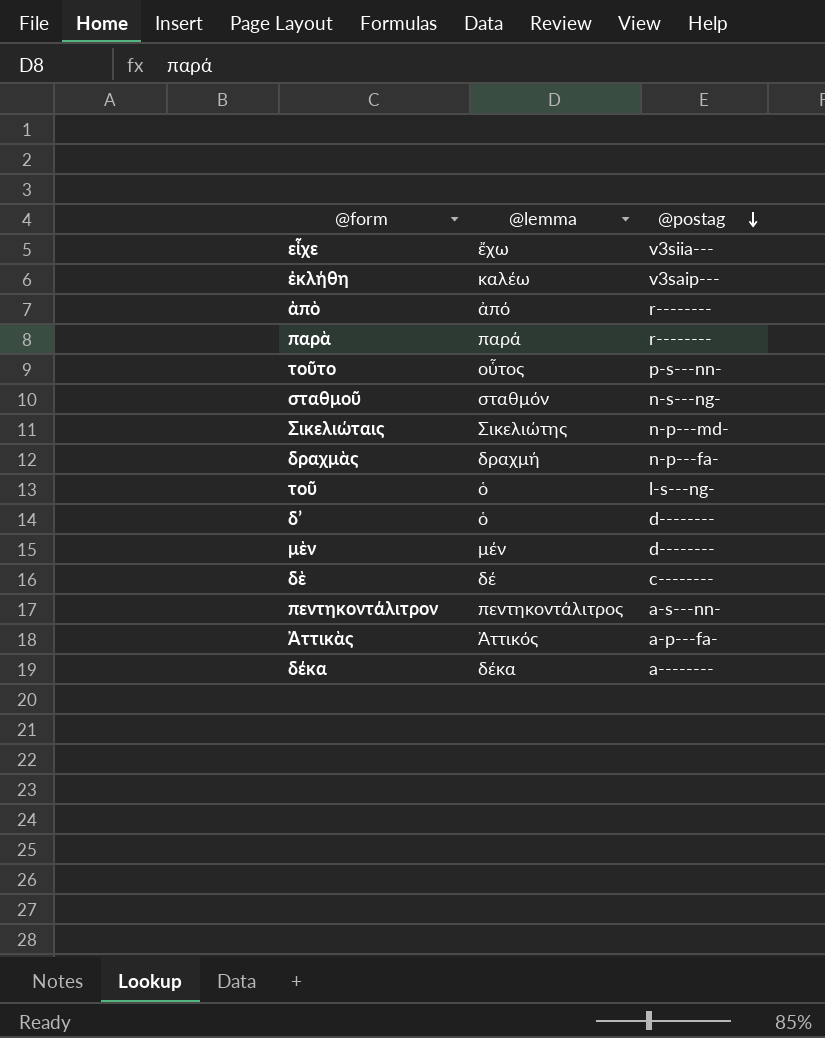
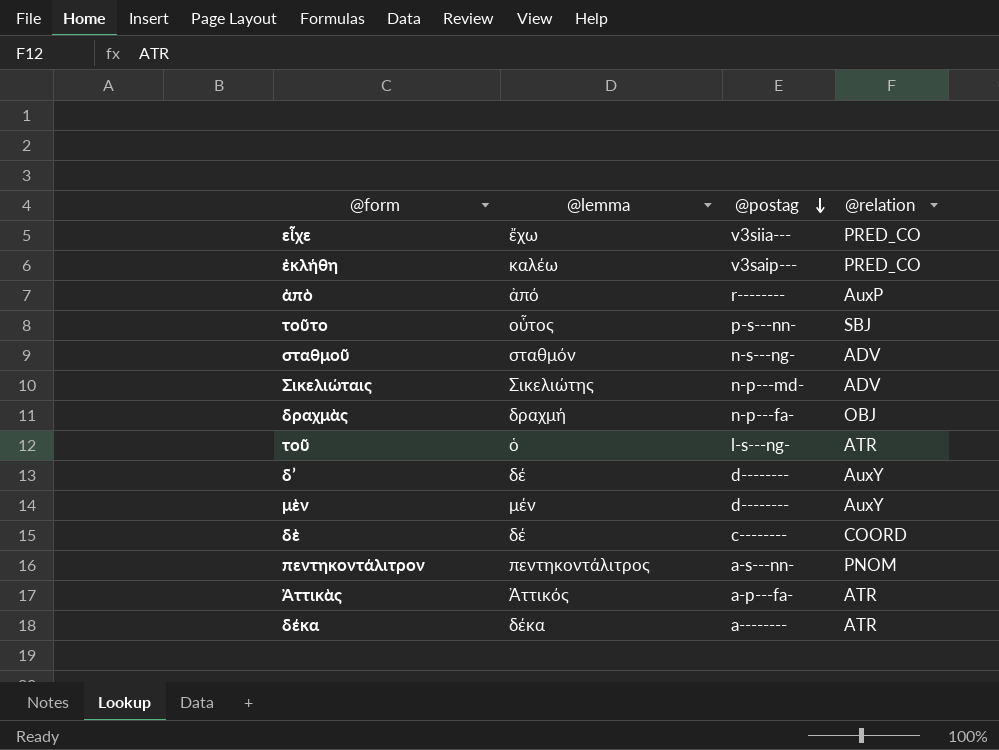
column @relation | position: none -> 4
row παρὰ: παρά | r-------- -> none
δʼ | @lemma: ὁ -> δέ

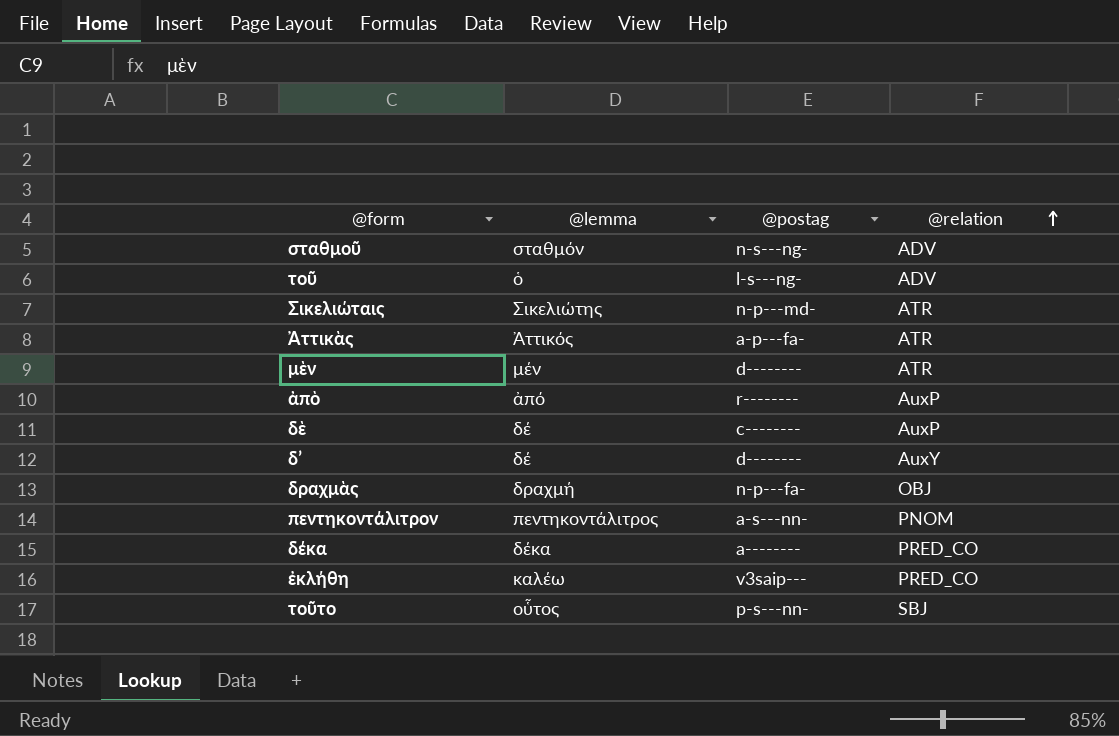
row order: @postag descending -> @relation ascending
row εἶχε: ἔχω | v3siia--- | PRED_CO -> none
τοῦ | @relation: ATR -> ADV
Σικελιώταις | @relation: ADV -> ATR
μὲν | @relation: AuxY -> ATR
δὲ | @relation: COORD -> AuxP
δέκα | @relation: ATR -> PRED_CO

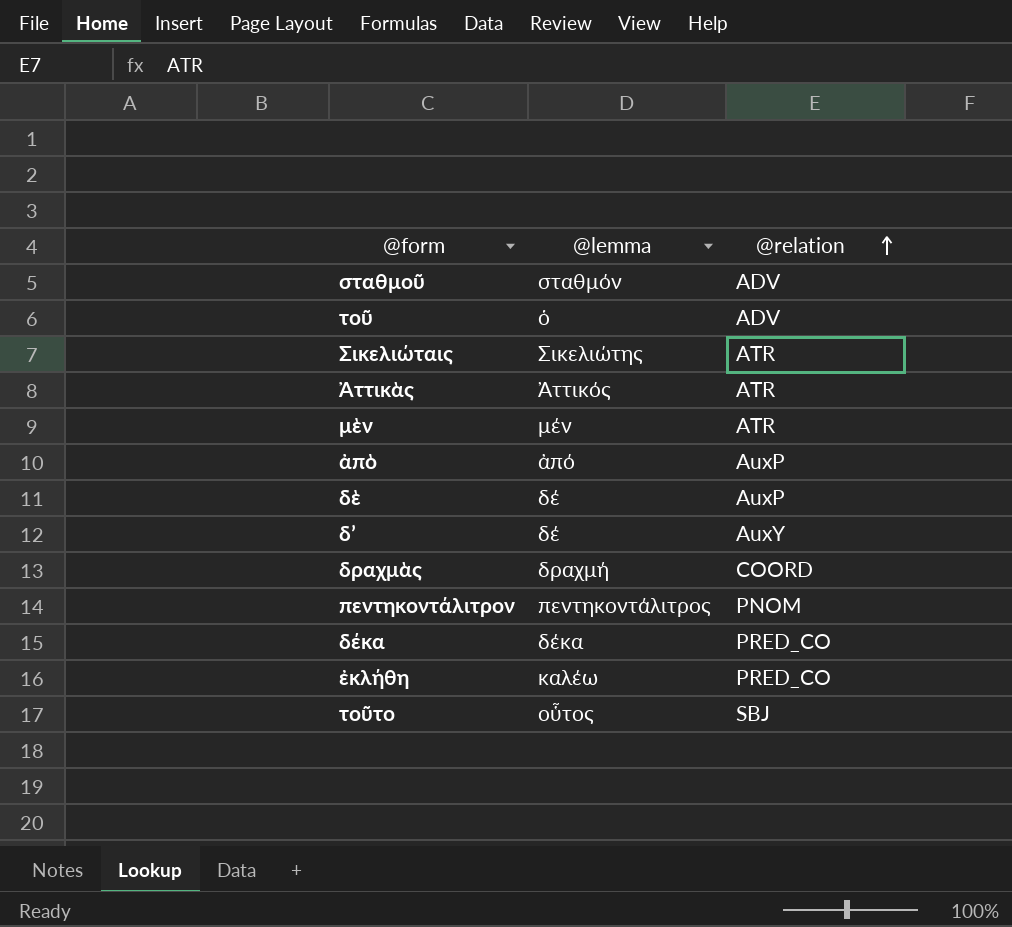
column @postag | position: 3 -> none
δραχμὰς | @relation: OBJ -> COORD

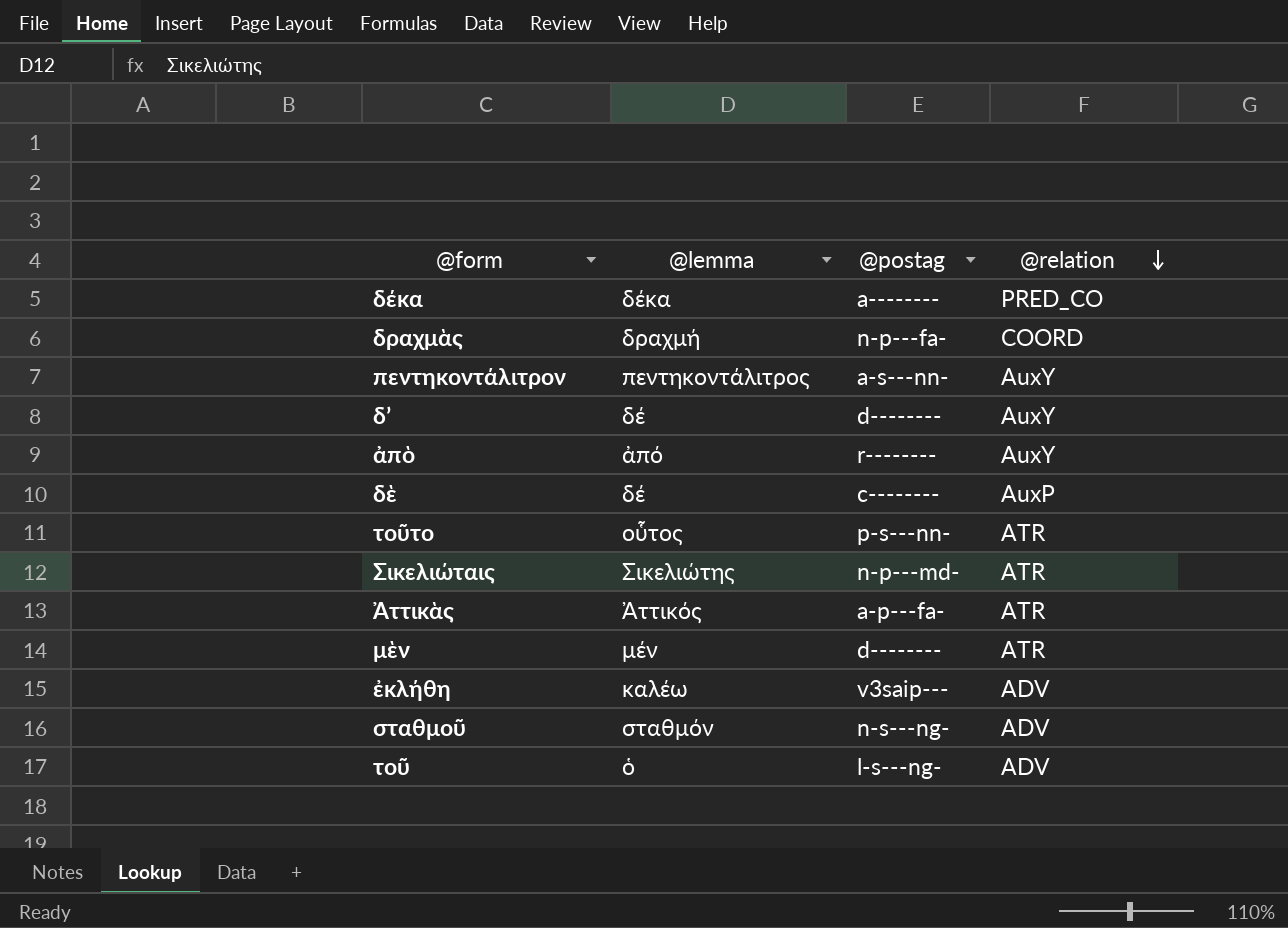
row order: @relation ascending -> @relation descending
column @postag | position: none -> 3
πεντηκοντάλιτρον | @relation: PNOM -> AuxY
ἀπὸ | @relation: AuxP -> AuxY
τοῦτο | @relation: SBJ -> ATR
ἐκλήθη | @relation: PRED_CO -> ADV

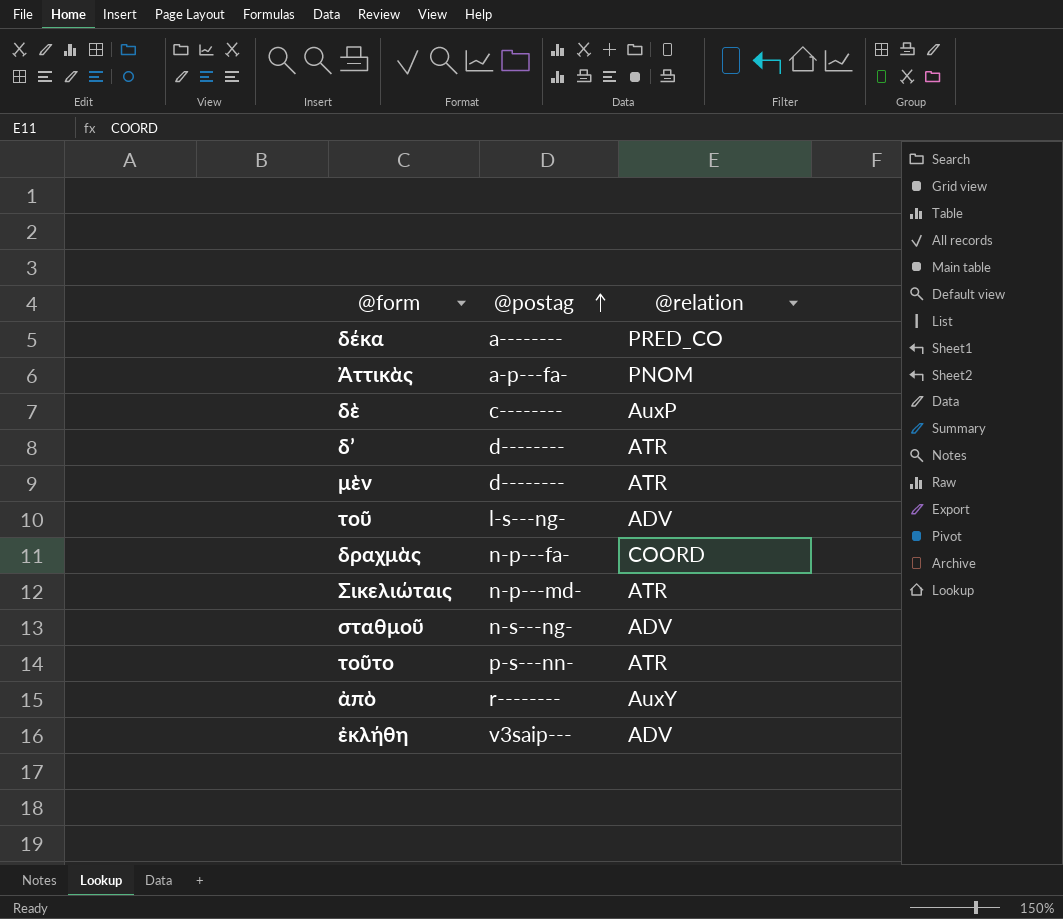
row order: @relation descending -> @postag ascending
column @lemma | position: 2 -> none
row πεντηκοντάλιτρον: πεντηκοντάλιτρος | a-s---nn- | AuxY -> none
Ἀττικὰς | @relation: ATR -> PNOM
δʼ | @relation: AuxY -> ATR

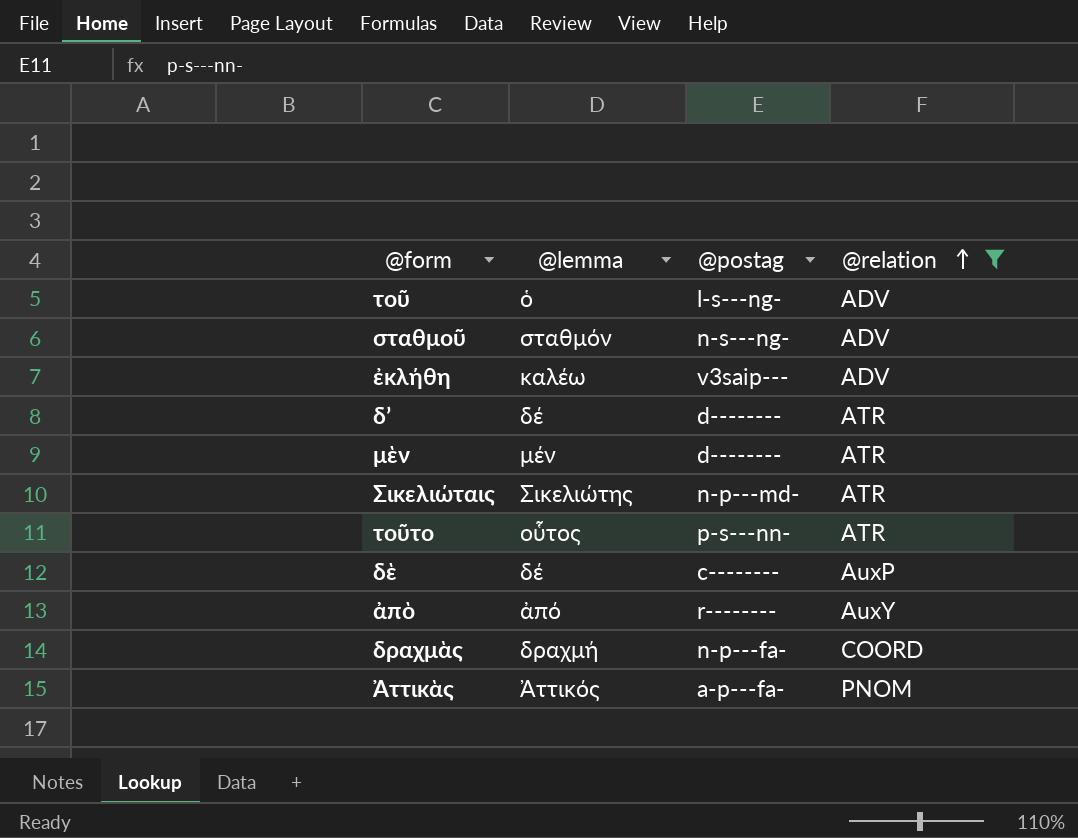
filter: none -> @relation != PRED_CO
row order: @postag ascending -> @relation ascending
column @lemma | position: none -> 2

